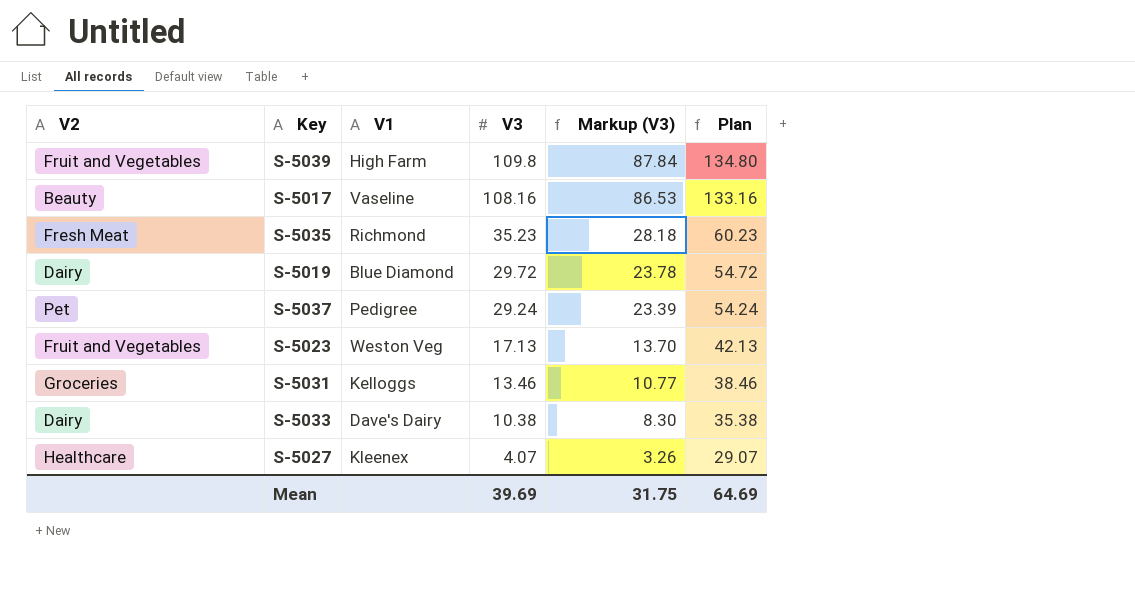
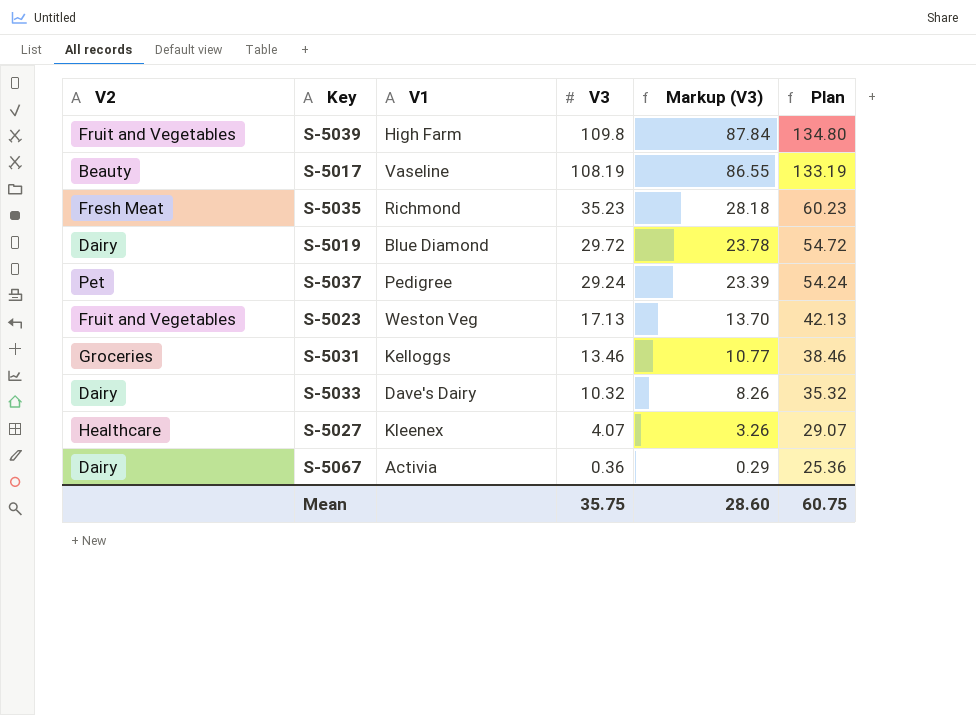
S-5017 | V3: 108.16 -> 108.19
S-5017 | Markup (V3): 86.53 -> 86.55
S-5017 | Plan: 133.16 -> 133.19
S-5033 | V3: 10.38 -> 10.32
S-5033 | Markup (V3): 8.30 -> 8.26
S-5033 | Plan: 35.38 -> 35.32
row S-5067: none -> Dairy | Activia | 0.36 | 0.29 | 25.36
Mean | V3: 39.69 -> 35.75
Mean | Markup (V3): 31.75 -> 28.60
Mean | Plan: 64.69 -> 60.75

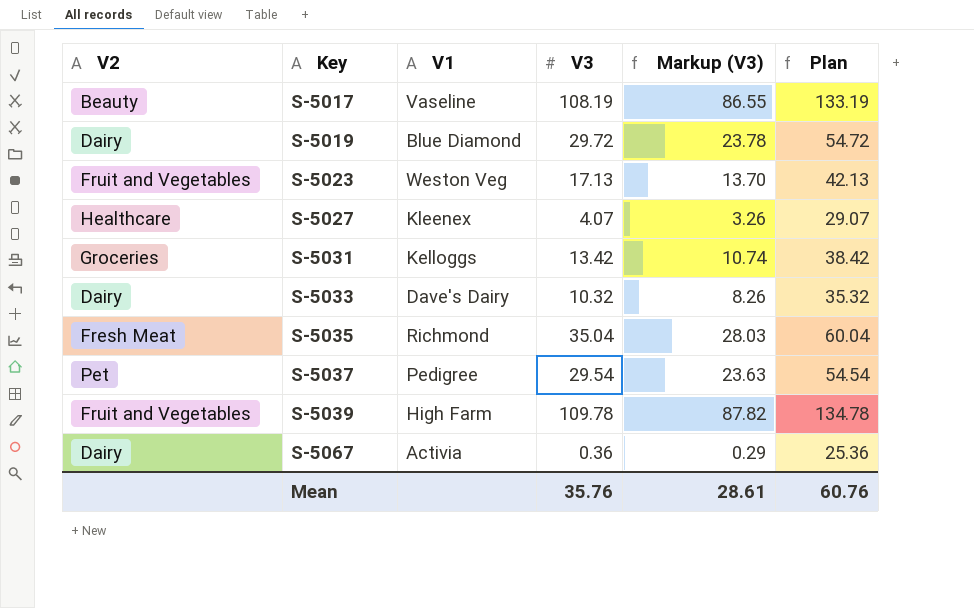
row order: V3 descending -> Key ascending
S-5031 | V3: 13.46 -> 13.42
S-5031 | Markup (V3): 10.77 -> 10.74
S-5031 | Plan: 38.46 -> 38.42
S-5035 | V3: 35.23 -> 35.04
S-5035 | Markup (V3): 28.18 -> 28.03
S-5035 | Plan: 60.23 -> 60.04
S-5037 | V3: 29.24 -> 29.54
S-5037 | Markup (V3): 23.39 -> 23.63
S-5037 | Plan: 54.24 -> 54.54
S-5039 | V3: 109.8 -> 109.78
S-5039 | Markup (V3): 87.84 -> 87.82
S-5039 | Plan: 134.80 -> 134.78
Mean | V3: 35.75 -> 35.76
Mean | Markup (V3): 28.60 -> 28.61
Mean | Plan: 60.75 -> 60.76

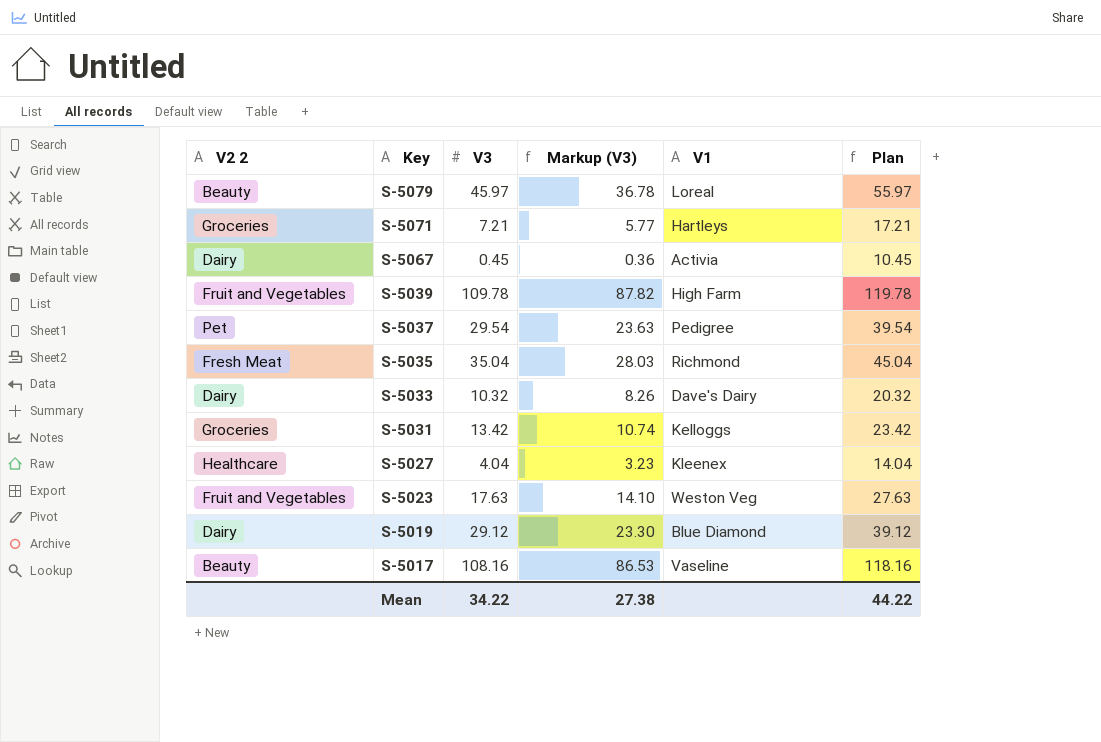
row order: Key ascending -> Key descending
column name: V2 -> V2 2
column V1 | position: 3 -> 5
column Plan | formula: [V3] + 25 -> [V3] + 10
row S-5079: none -> Beauty | 45.97 | 36.78 | Loreal | 55.97
row S-5071: none -> Groceries | 7.21 | 5.77 | Hartleys | 17.21
S-5067 | V3: 0.36 -> 0.45
S-5067 | Markup (V3): 0.29 -> 0.36
S-5027 | V3: 4.07 -> 4.04
S-5027 | Markup (V3): 3.26 -> 3.23
S-5023 | V3: 17.13 -> 17.63
S-5023 | Markup (V3): 13.70 -> 14.10
S-5019 | V3: 29.72 -> 29.12
S-5019 | Markup (V3): 23.78 -> 23.30
S-5017 | V3: 108.19 -> 108.16
S-5017 | Markup (V3): 86.55 -> 86.53
Mean | V3: 35.76 -> 34.22
Mean | Markup (V3): 28.61 -> 27.38
Mean | Plan: 60.76 -> 44.22

